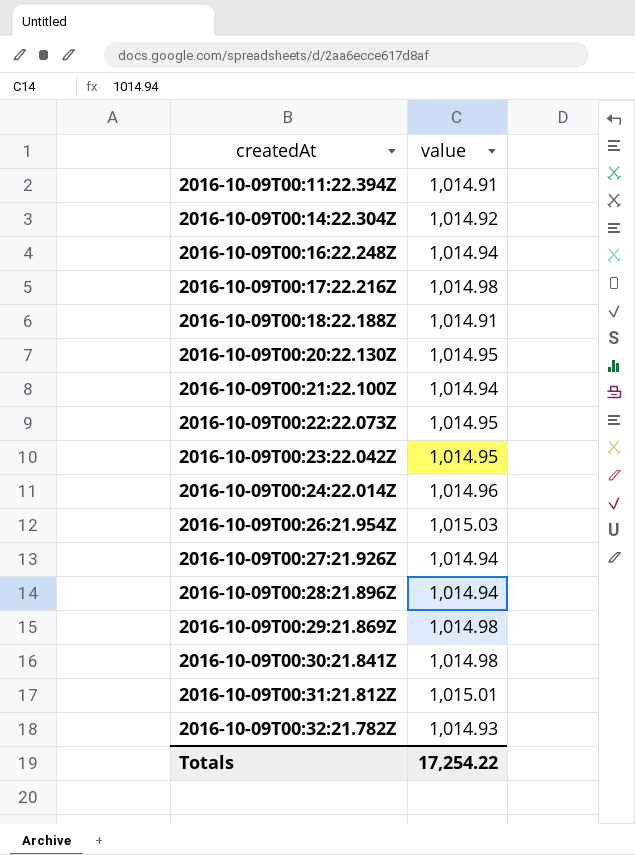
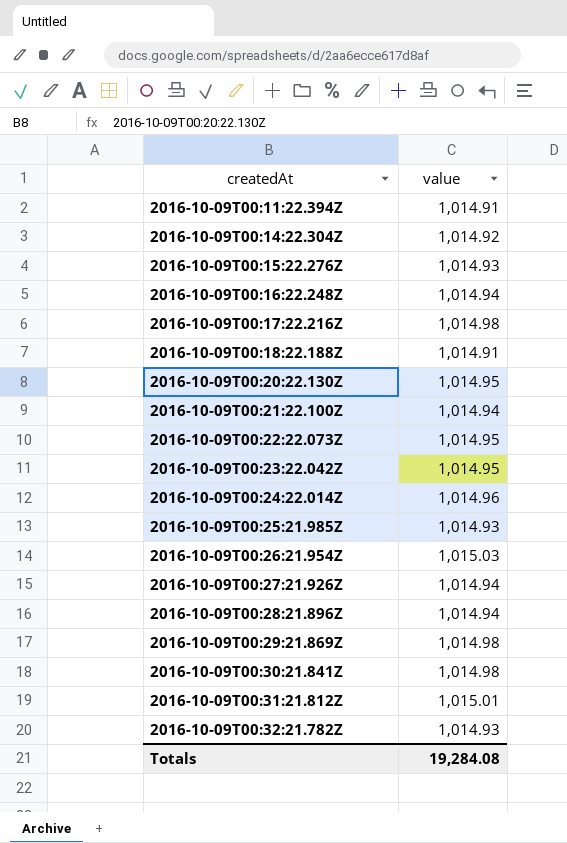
row 2016-10-09T00:15:22.276Z: none -> 1,014.93
row 2016-10-09T00:25:21.985Z: none -> 1,014.93
Totals | value: 17,254.22 -> 19,284.08

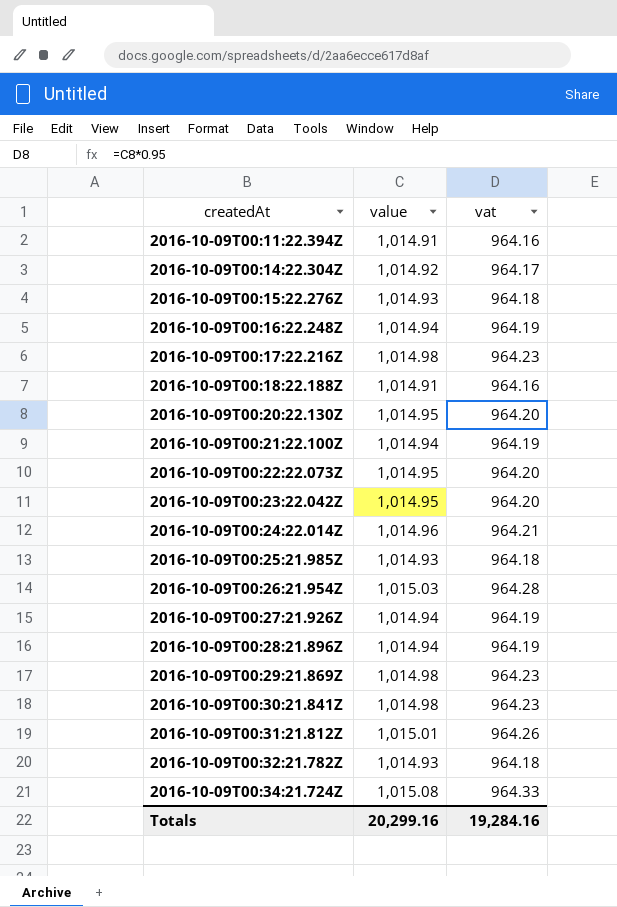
column vat | formula: none -> [value] * 0.95
row 2016-10-09T00:34:21.724Z: none -> 1,015.08 | 964.33
Totals | value: 19,284.08 -> 20,299.16

